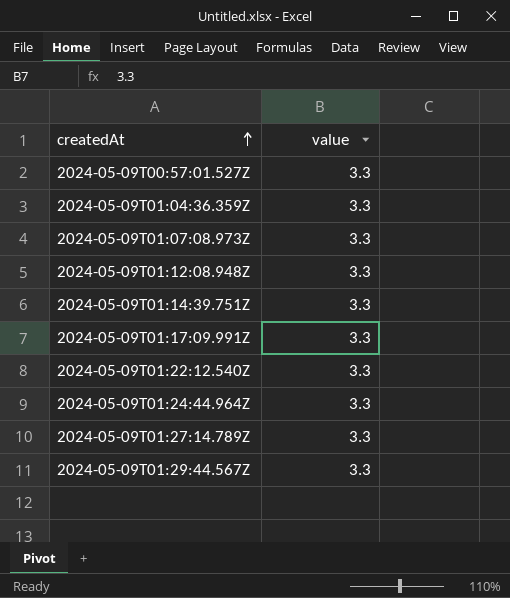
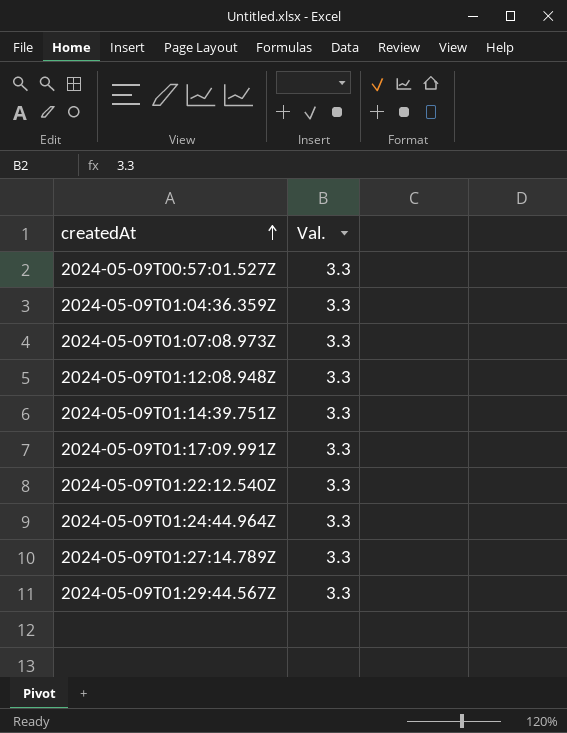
column name: value -> Val.

